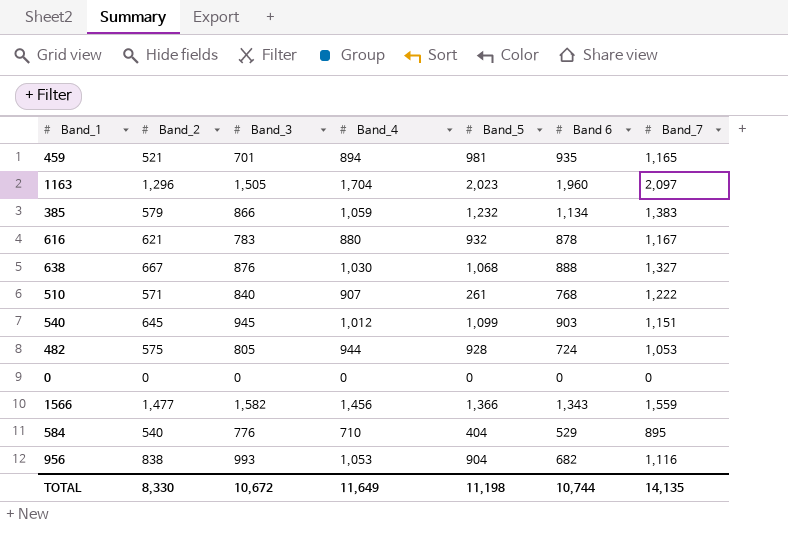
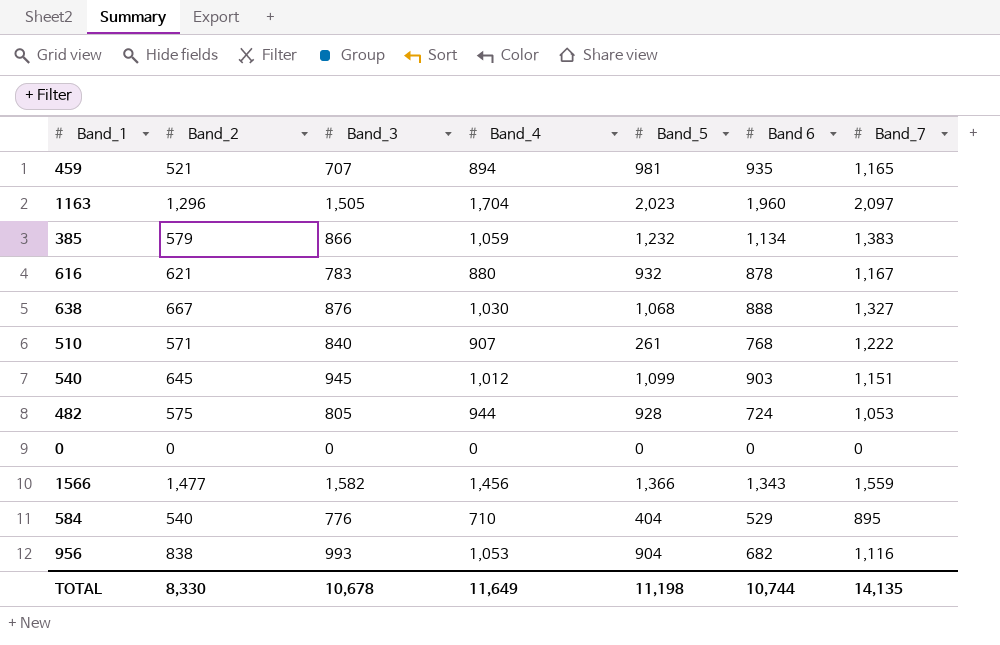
459 | Band_3: 701 -> 707
TOTAL | Band_3: 10,672 -> 10,678

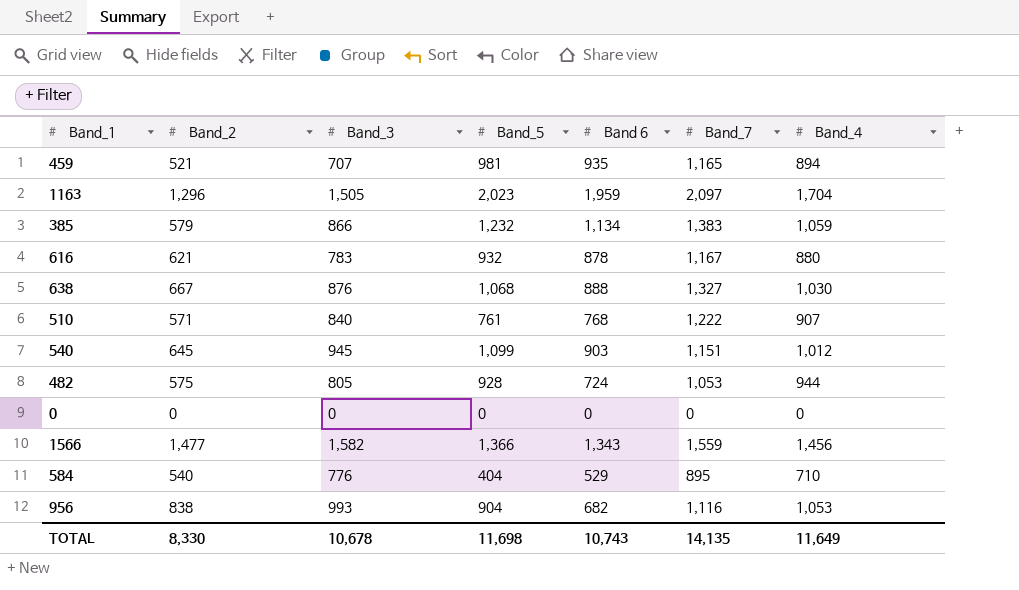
column Band_4 | position: 4 -> 7
1163 | Band 6: 1,960 -> 1,959
510 | Band_5: 261 -> 761
TOTAL | Band_5: 11,198 -> 11,698
TOTAL | Band 6: 10,744 -> 10,743

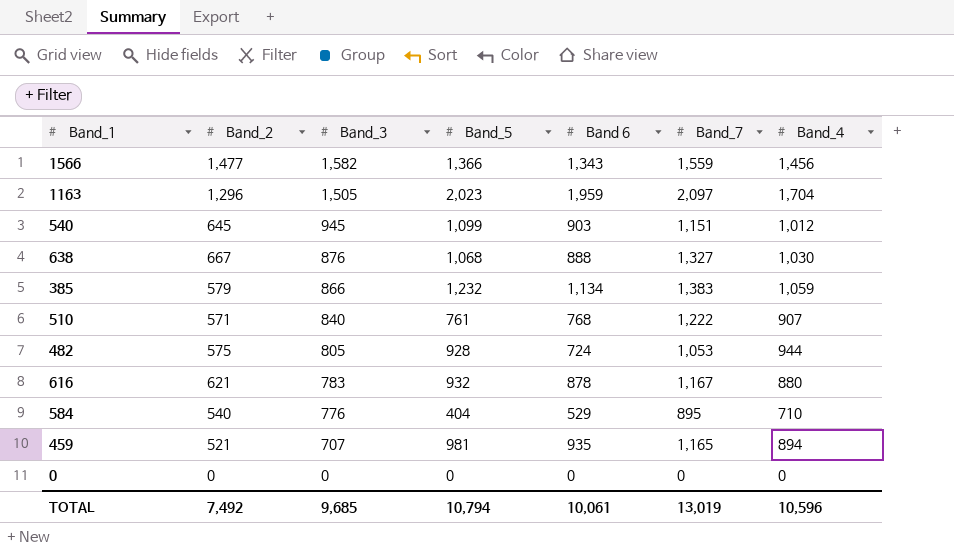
row order: none -> Band_3 descending
row 956: 838 | 993 | 904 | 682 | 1,116 | 1,053 -> none
TOTAL | Band_2: 8,330 -> 7,492
TOTAL | Band_3: 10,678 -> 9,685
TOTAL | Band_5: 11,698 -> 10,794
TOTAL | Band 6: 10,743 -> 10,061
TOTAL | Band_7: 14,135 -> 13,019
TOTAL | Band_4: 11,649 -> 10,596

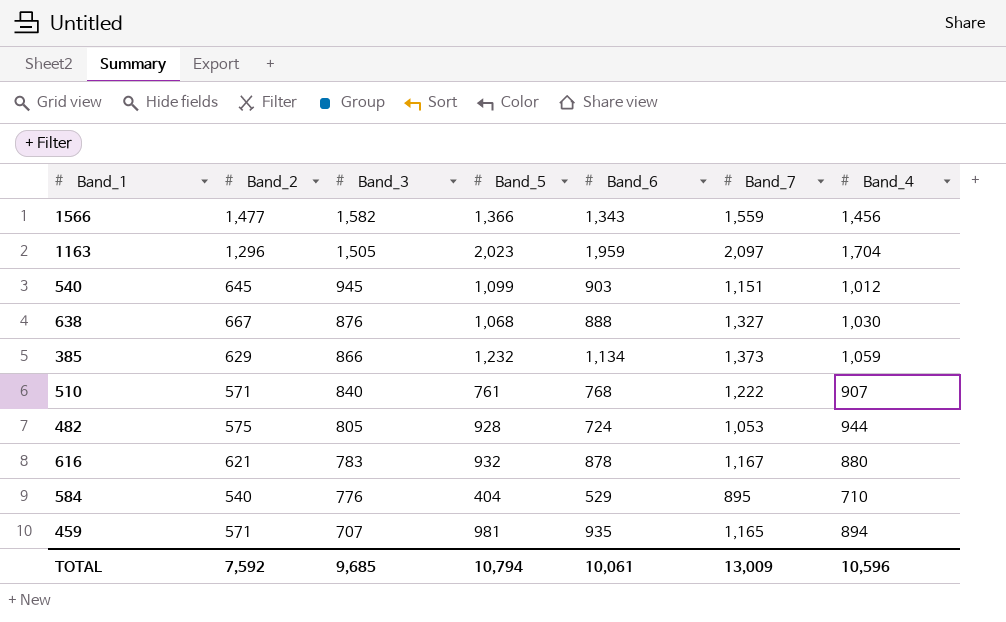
column name: Band 6 -> Band_6
row 0: 0 | 0 | 0 | 0 | 0 | 0 -> none
385 | Band_2: 579 -> 629
385 | Band_7: 1,383 -> 1,373
459 | Band_2: 521 -> 571
TOTAL | Band_2: 7,492 -> 7,592
TOTAL | Band_7: 13,019 -> 13,009

